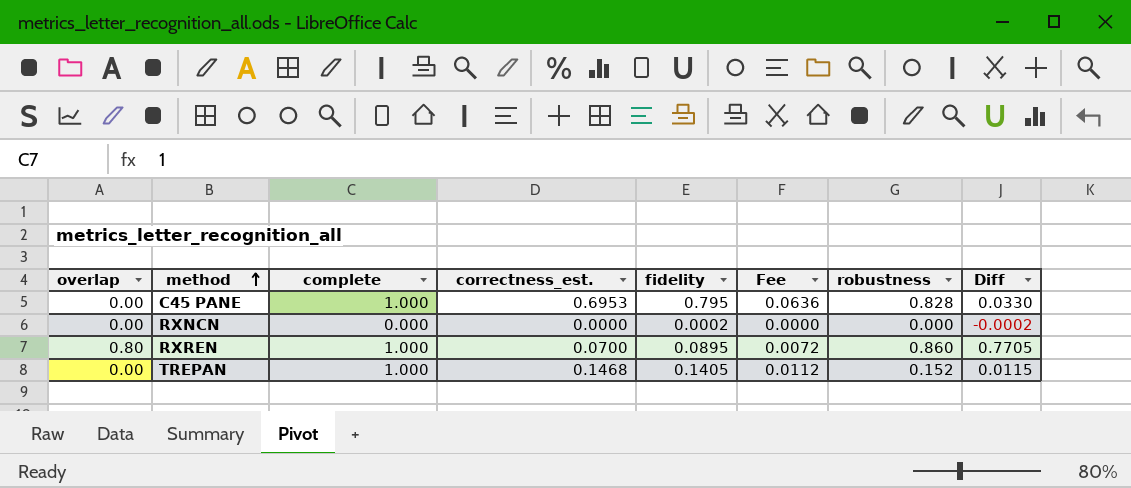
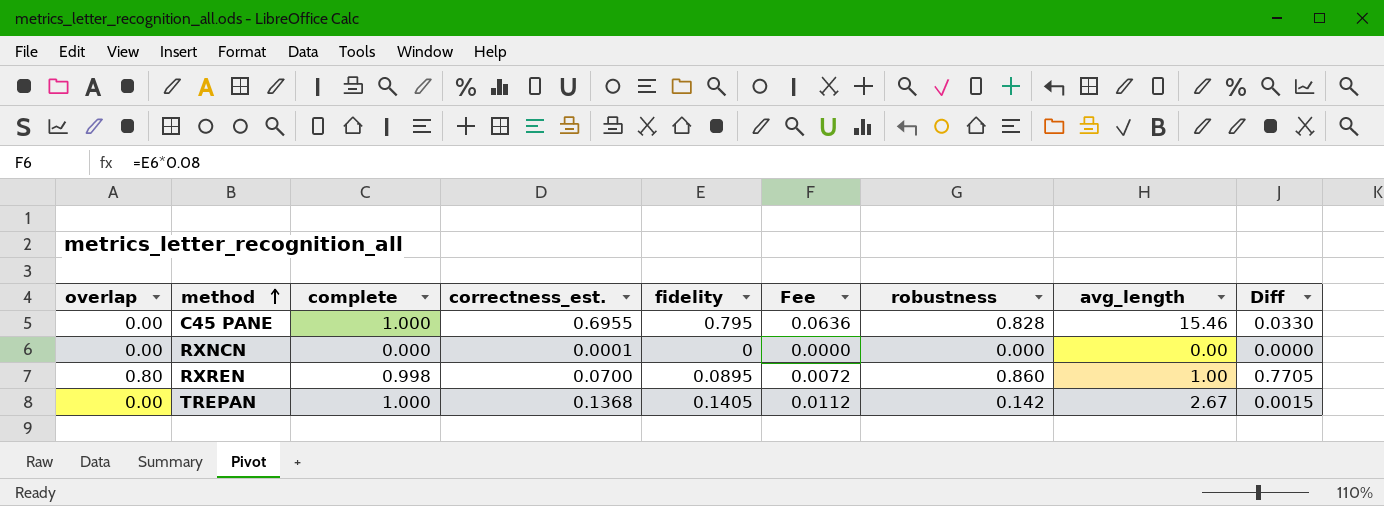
column avg_length | position: none -> 8
C45 PANE | correctness_est.: 0.6953 -> 0.6955
RXNCN | correctness_est.: 0.0000 -> 0.0001
RXNCN | fidelity: 0.0002 -> 0
RXNCN | Diff: -0.0002 -> 0.0000
RXREN | complete: 1.000 -> 0.998
TREPAN | correctness_est.: 0.1468 -> 0.1368
TREPAN | robustness: 0.152 -> 0.142
TREPAN | Diff: 0.0115 -> 0.0015

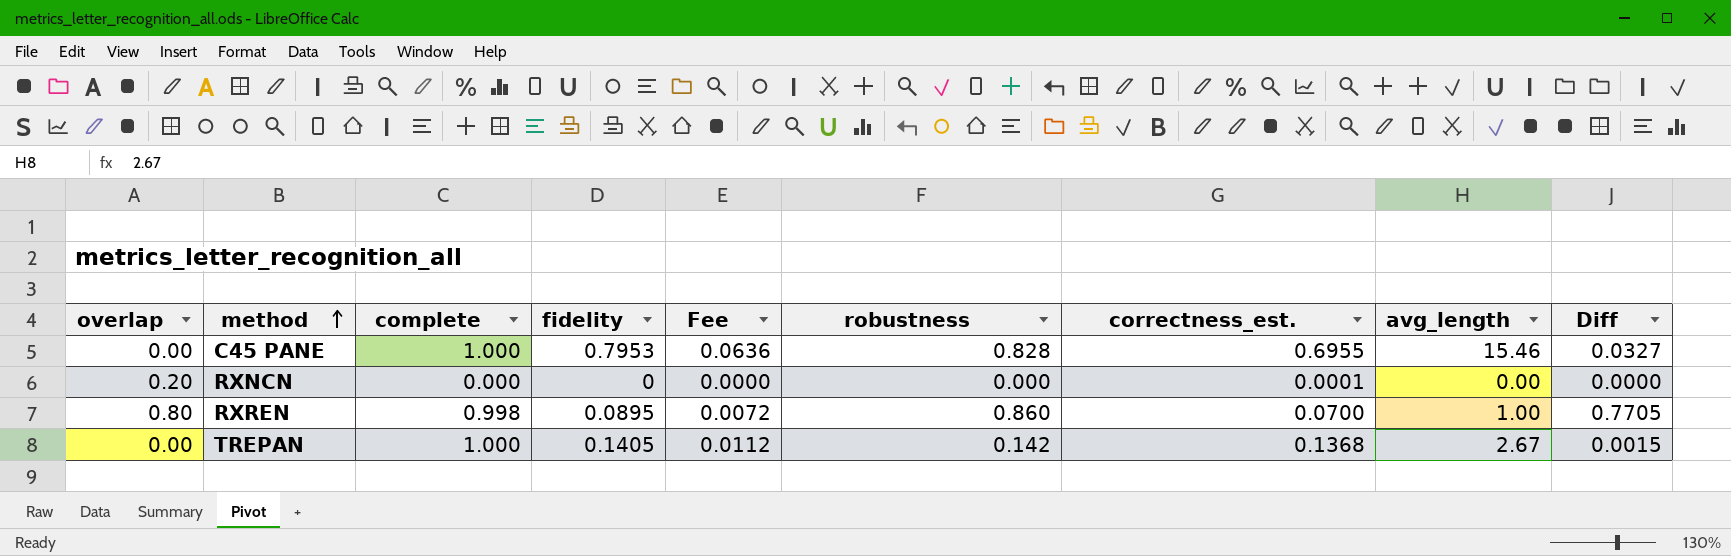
column correctness_est. | position: 4 -> 7
C45 PANE | fidelity: 0.795 -> 0.7953
C45 PANE | Diff: 0.0330 -> 0.0327
RXNCN | overlap: 0.00 -> 0.20

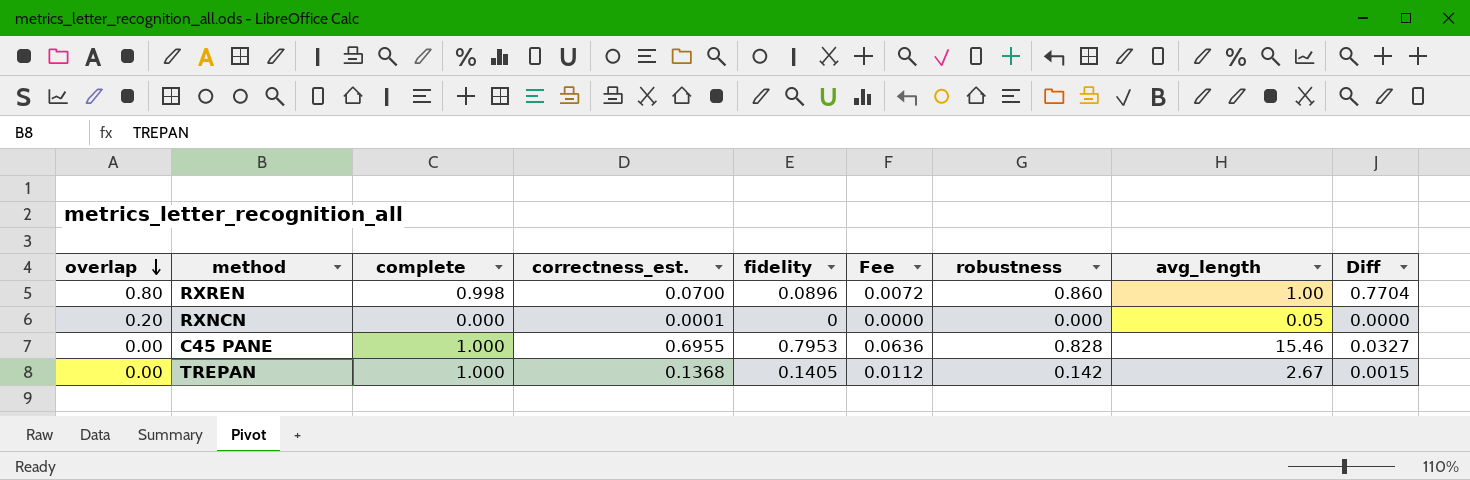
row order: method ascending -> overlap descending
column correctness_est. | position: 7 -> 4
RXREN | fidelity: 0.0895 -> 0.0896
RXREN | Diff: 0.7705 -> 0.7704
RXNCN | avg_length: 0.00 -> 0.05

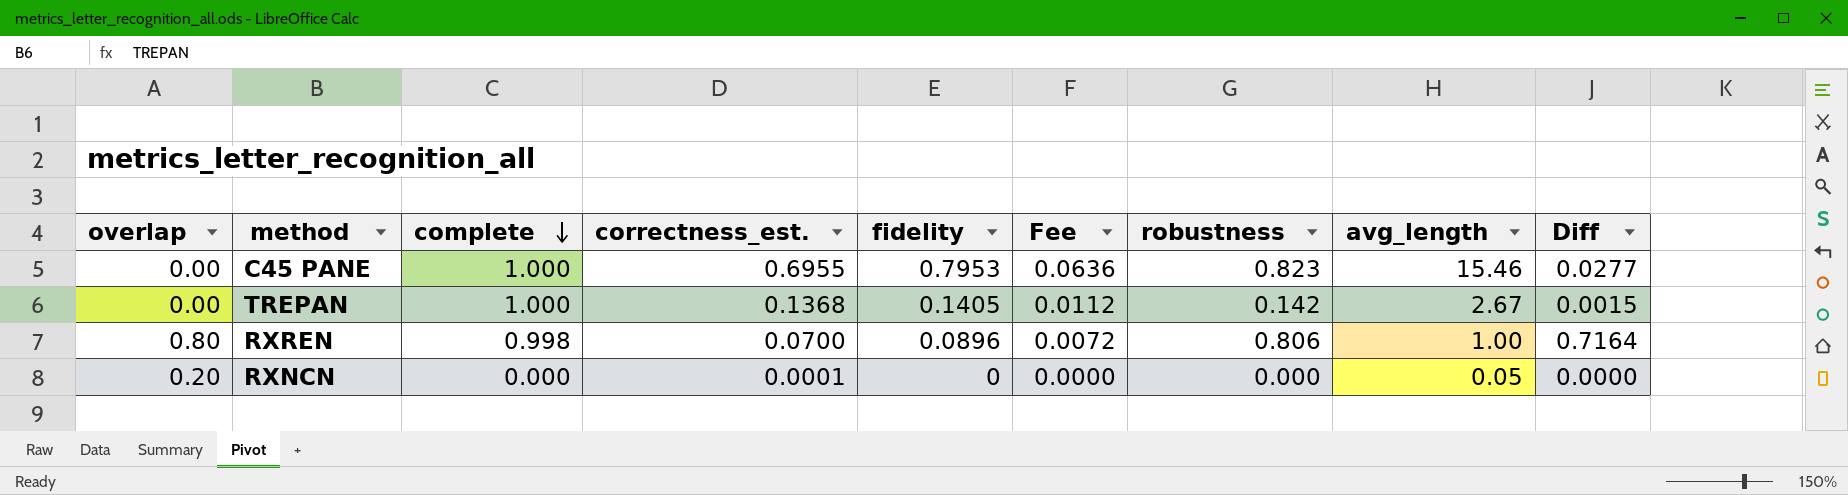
row order: overlap descending -> complete descending
C45 PANE | robustness: 0.828 -> 0.823
C45 PANE | Diff: 0.0327 -> 0.0277
RXREN | robustness: 0.860 -> 0.806
RXREN | Diff: 0.7704 -> 0.7164

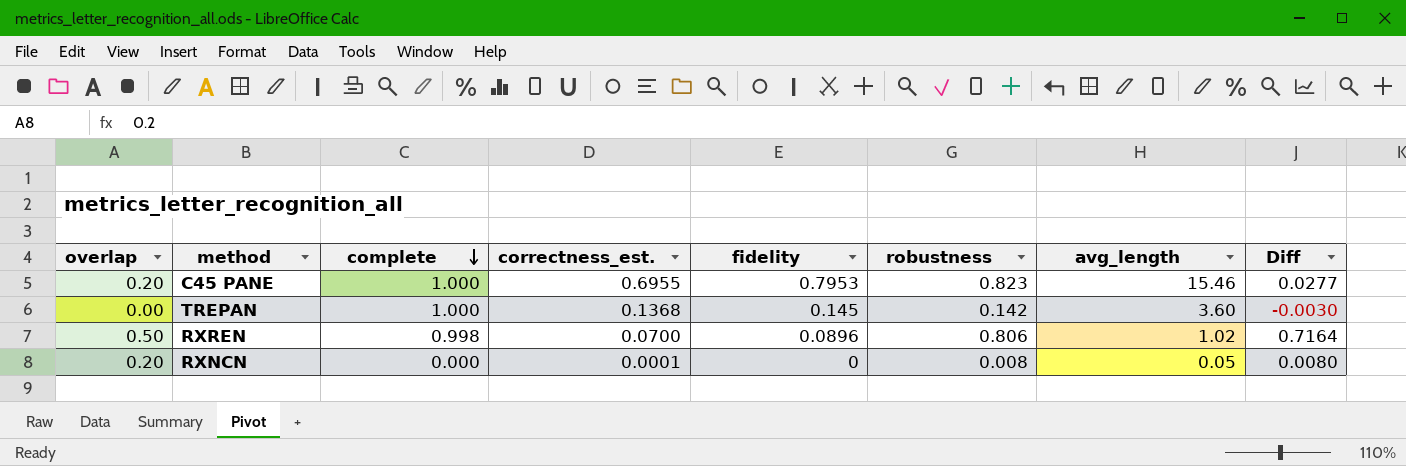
column Fee | formula: [fidelity] * 0.08 -> none
C45 PANE | overlap: 0.00 -> 0.20
TREPAN | fidelity: 0.1405 -> 0.145
TREPAN | avg_length: 2.67 -> 3.60
TREPAN | Diff: 0.0015 -> -0.0030
RXREN | overlap: 0.80 -> 0.50
RXREN | avg_length: 1.00 -> 1.02
RXNCN | robustness: 0.000 -> 0.008
RXNCN | Diff: 0.0000 -> 0.0080

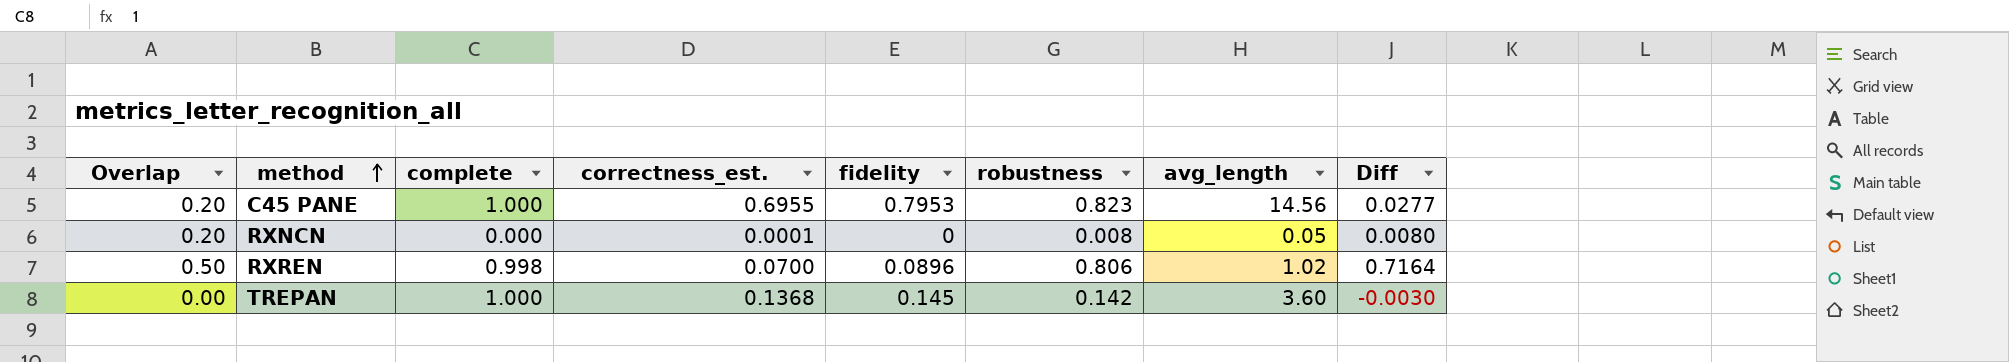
row order: complete descending -> method ascending
column name: overlap -> Overlap
C45 PANE | avg_length: 15.46 -> 14.56

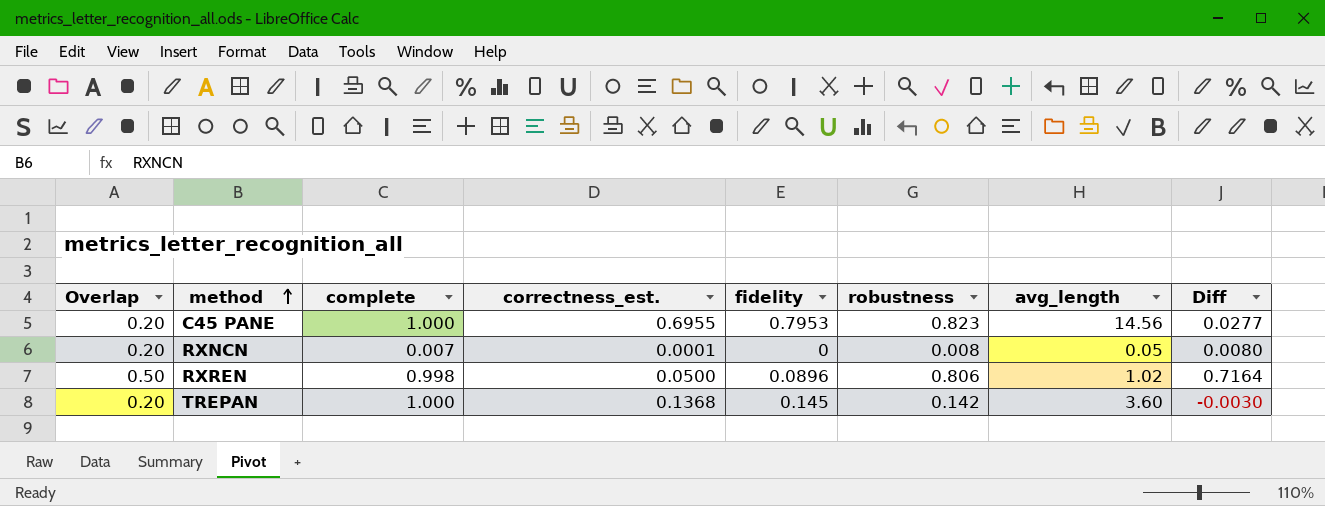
RXNCN | complete: 0.000 -> 0.007
RXREN | correctness_est.: 0.0700 -> 0.0500
TREPAN | Overlap: 0.00 -> 0.20

